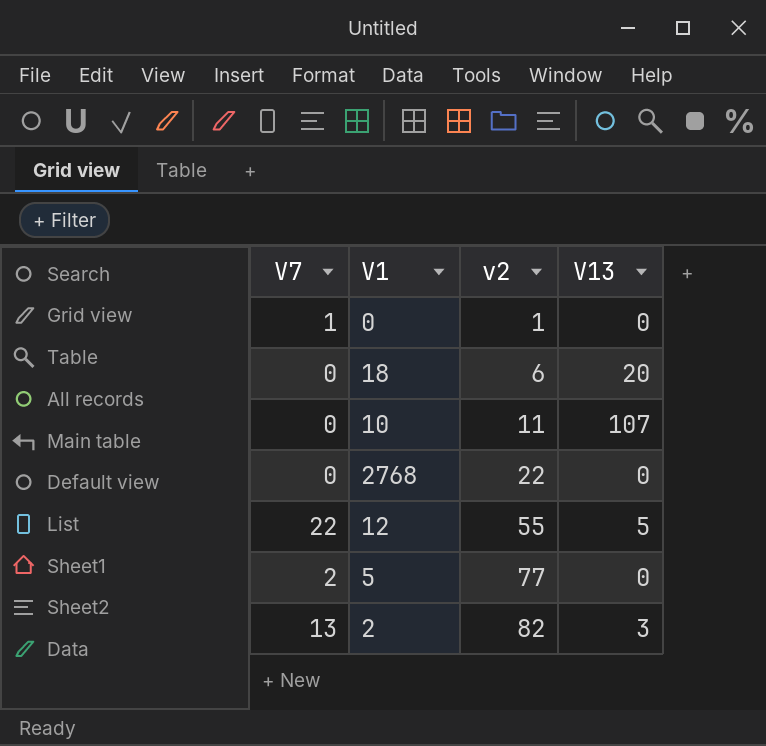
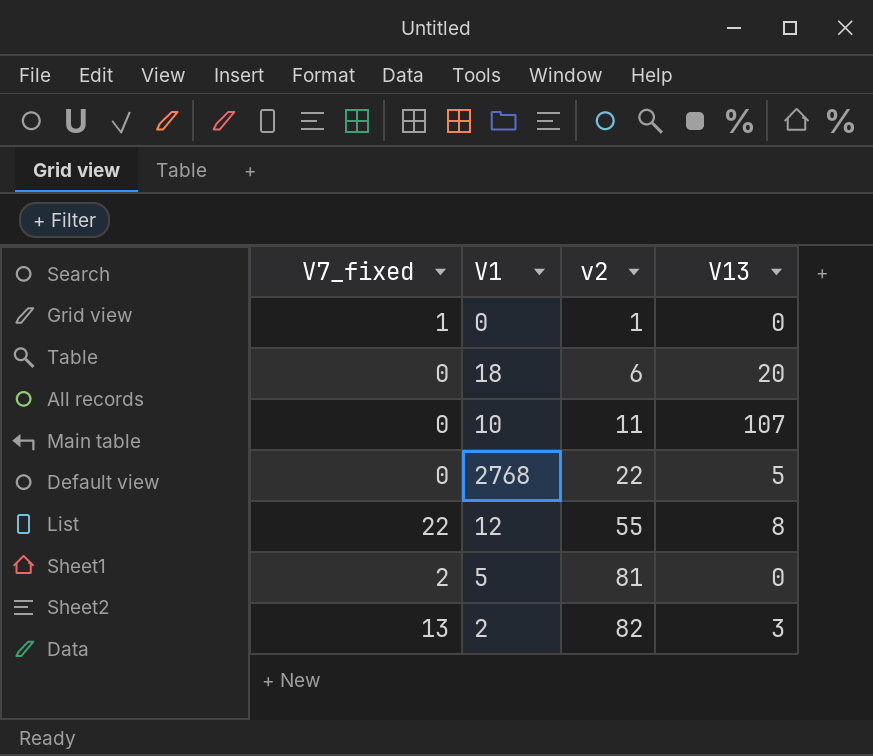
column name: V7 -> V7_fixed
2768 | V13: 0 -> 5
12 | V13: 5 -> 8
5 | v2: 77 -> 81

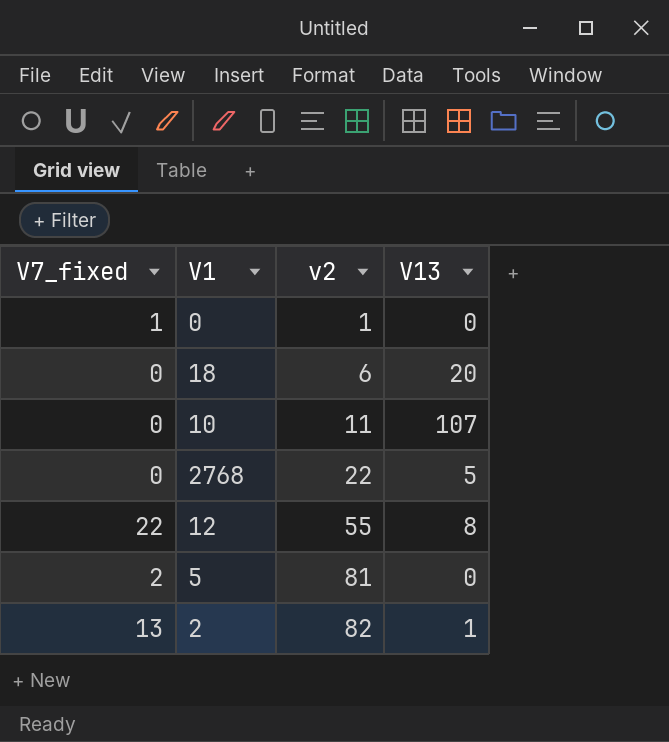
2 | V13: 3 -> 1

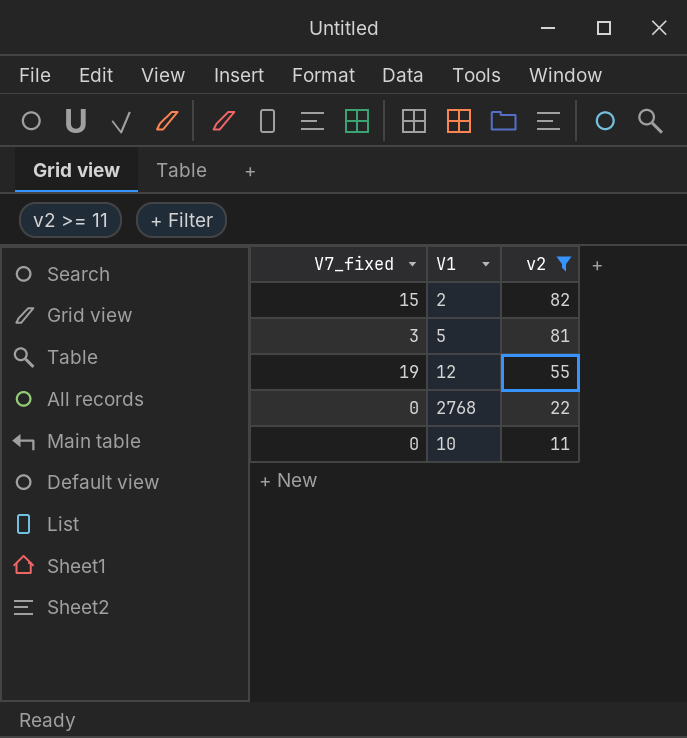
filter: none -> v2 >= 11
row order: v2 ascending -> v2 descending
column V13 | position: 4 -> none
2 | V7_fixed: 13 -> 15
5 | V7_fixed: 2 -> 3
12 | V7_fixed: 22 -> 19

